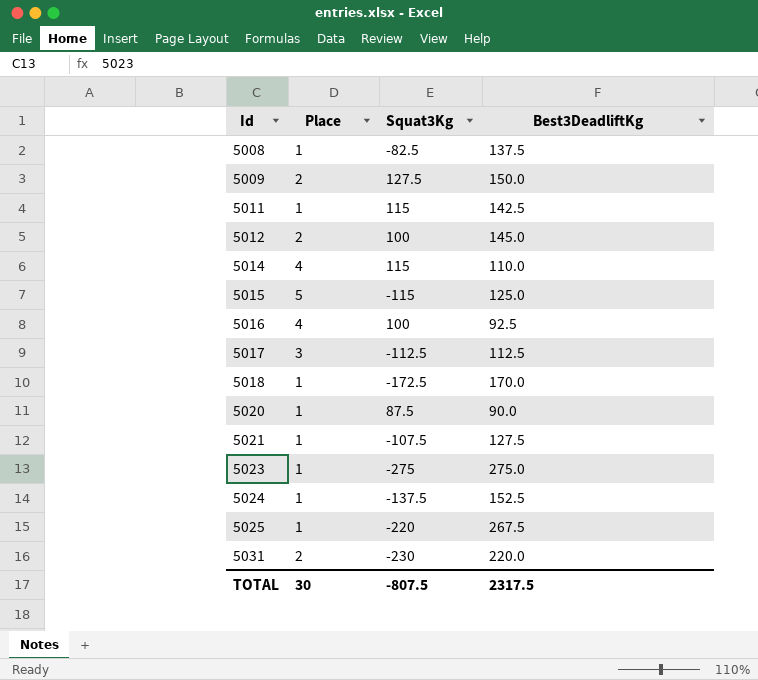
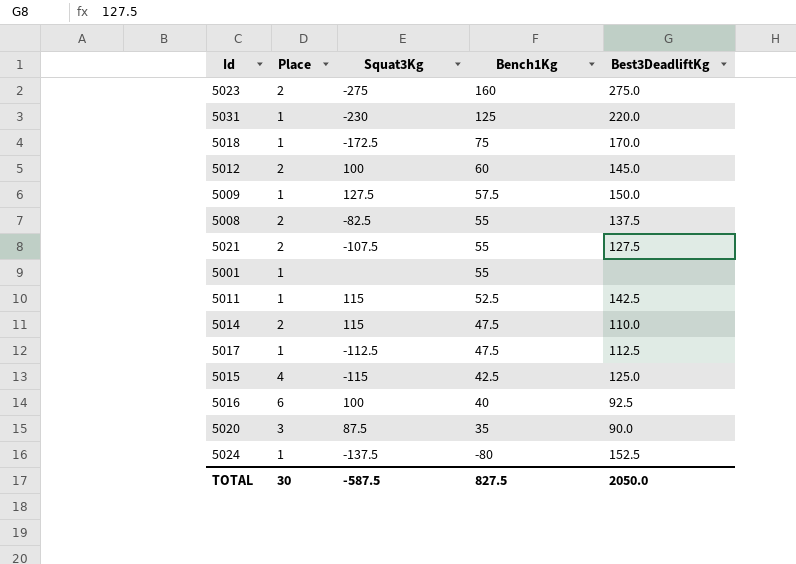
row order: Id ascending -> Bench1Kg descending
column Bench1Kg | position: none -> 4
row 5025: 1 | -220 | 267.5 -> none
5023 | Place: 1 -> 2
5031 | Place: 2 -> 1
5009 | Place: 2 -> 1
5008 | Place: 1 -> 2
5021 | Place: 1 -> 2
row 5001: none -> 1 | none | 55 | none
5014 | Place: 4 -> 2
5017 | Place: 3 -> 1
5015 | Place: 5 -> 4
5016 | Place: 4 -> 6
5020 | Place: 1 -> 3
TOTAL | Squat3Kg: -807.5 -> -587.5
TOTAL | Best3DeadliftKg: 2317.5 -> 2050.0

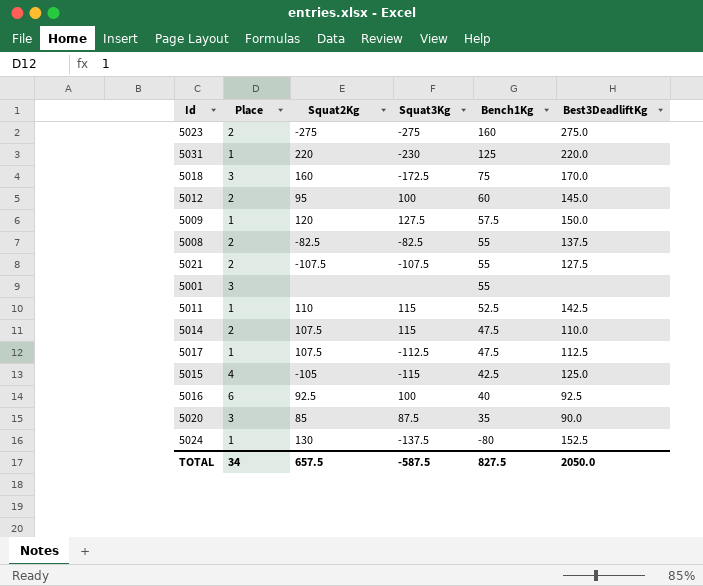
column Squat2Kg | position: none -> 3
5018 | Place: 1 -> 3
5001 | Place: 1 -> 3
TOTAL | Place: 30 -> 34

